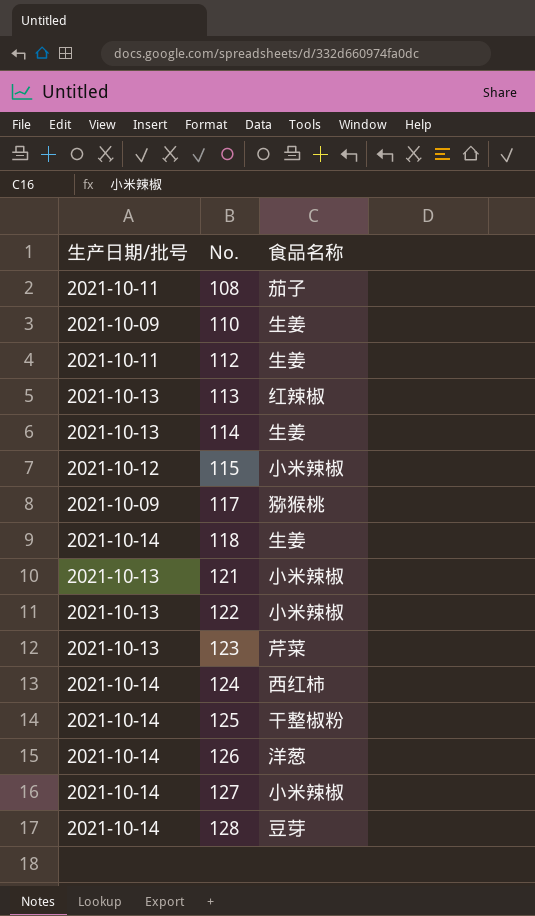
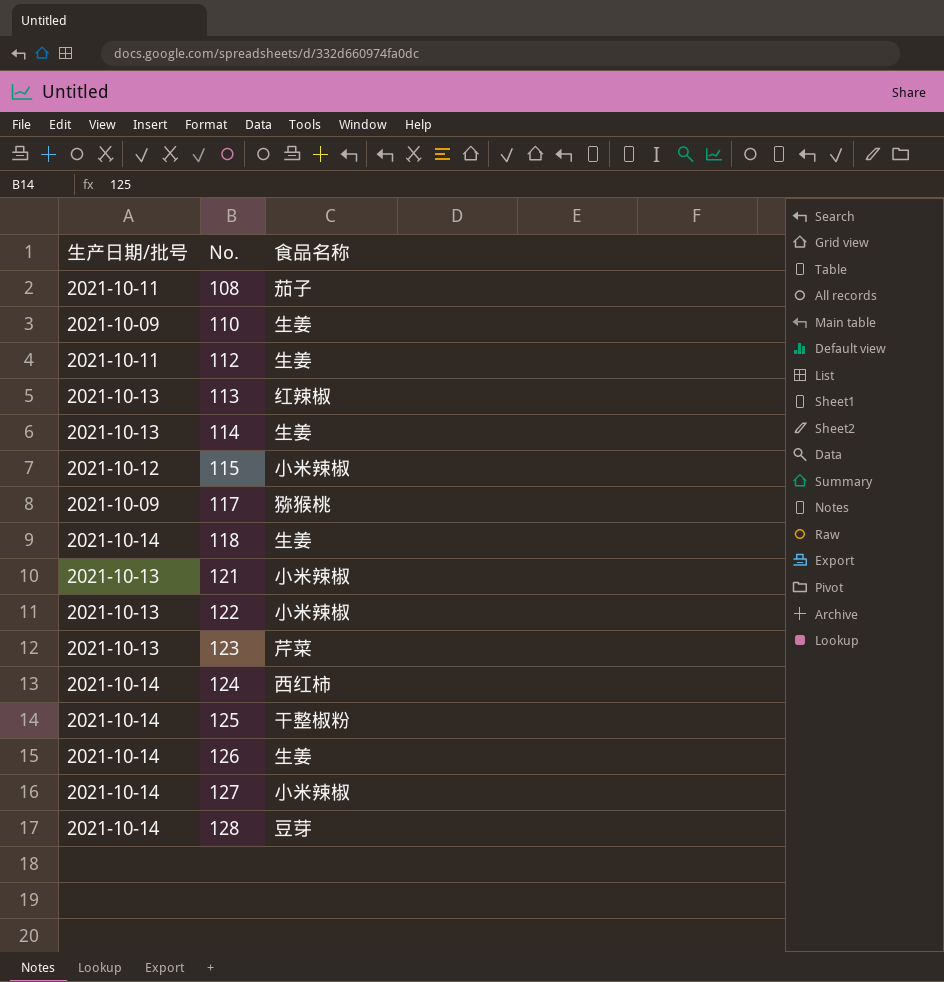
126 | 食品名称: 洋葱 -> 生姜

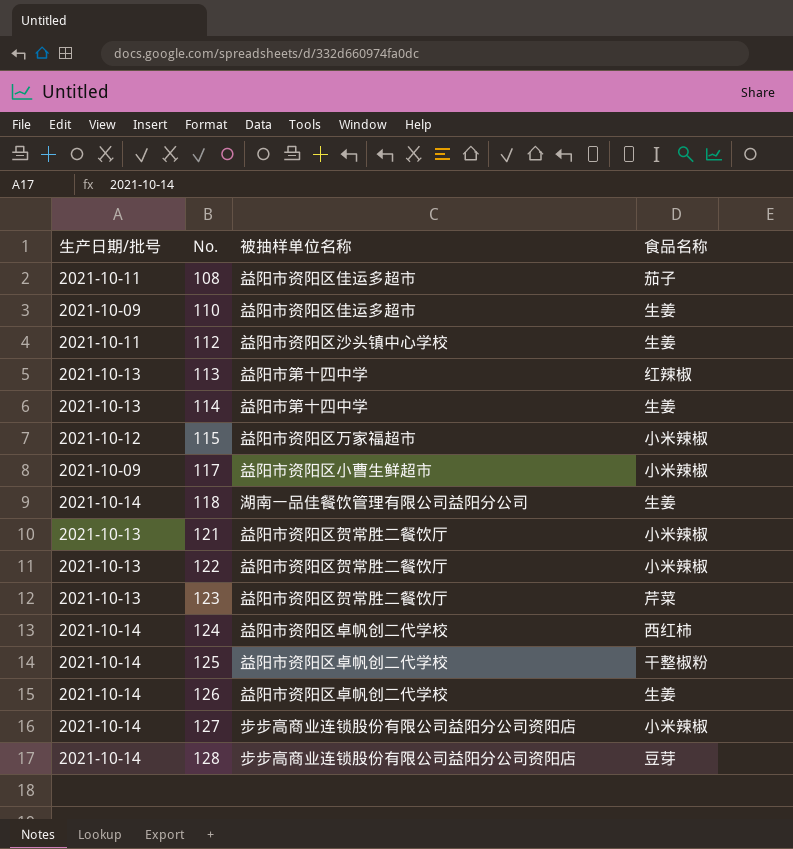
column 被抽样单位名称 | position: none -> 3
117 | 食品名称: 猕猴桃 -> 小米辣椒

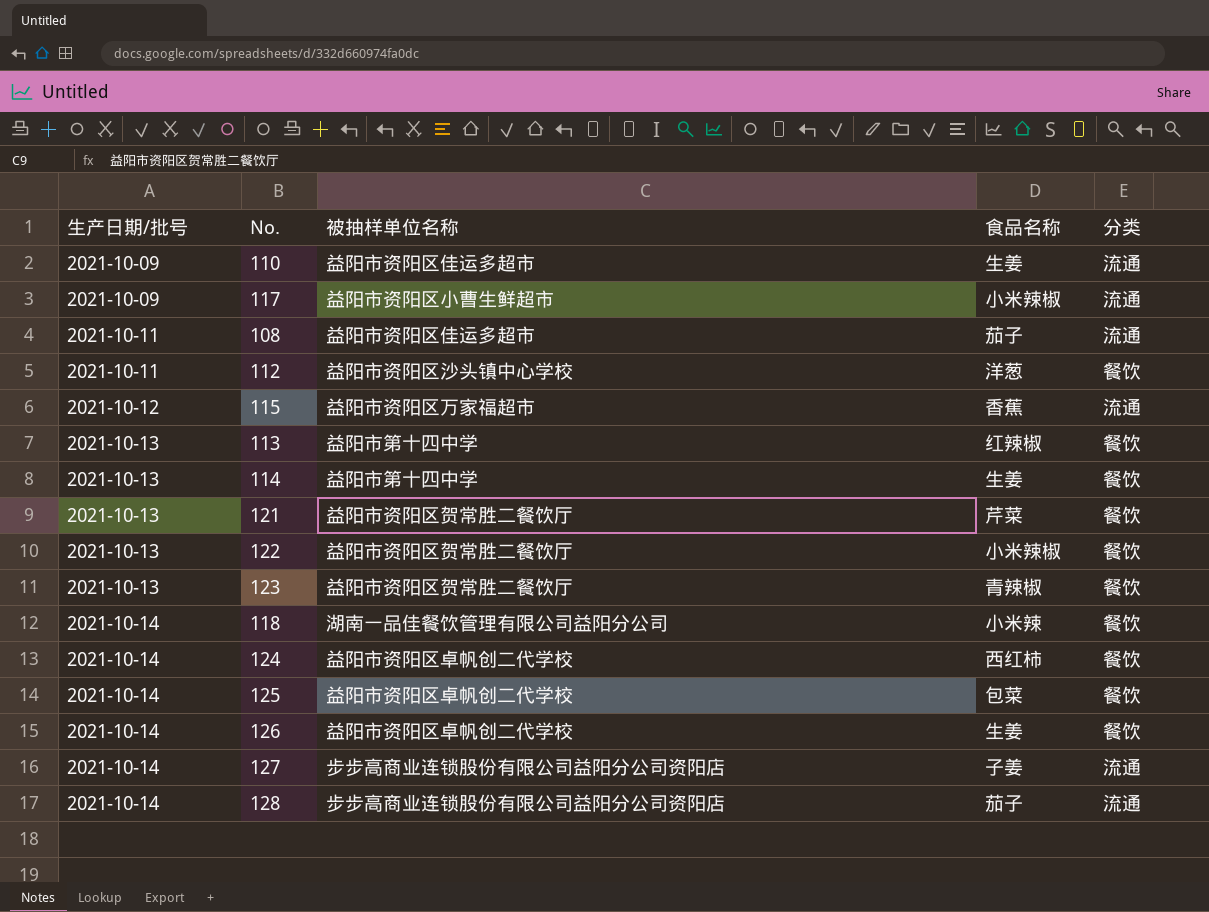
row order: No. ascending -> 生产日期/批号 ascending
column 分类 | position: none -> 5
112 | 食品名称: 生姜 -> 洋葱
115 | 食品名称: 小米辣椒 -> 香蕉
121 | 食品名称: 小米辣椒 -> 芹菜
123 | 食品名称: 芹菜 -> 青辣椒
118 | 食品名称: 生姜 -> 小米辣
125 | 食品名称: 干整椒粉 -> 包菜
127 | 食品名称: 小米辣椒 -> 子姜
128 | 食品名称: 豆芽 -> 茄子

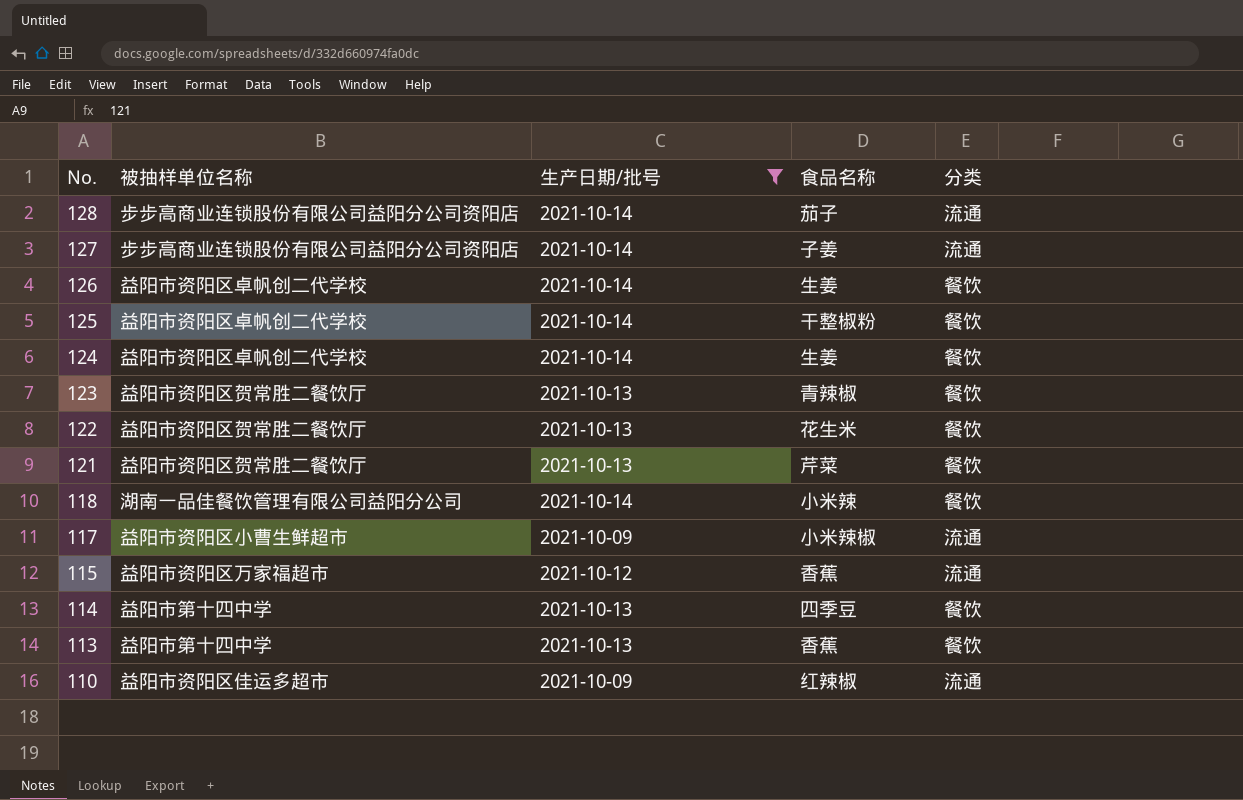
filter: none -> 生产日期/批号 != 2021-10-11
row order: 生产日期/批号 ascending -> No. descending
column 生产日期/批号 | position: 1 -> 3
125 | 食品名称: 包菜 -> 干整椒粉
124 | 食品名称: 西红柿 -> 生姜
122 | 食品名称: 小米辣椒 -> 花生米
114 | 食品名称: 生姜 -> 四季豆
113 | 食品名称: 红辣椒 -> 香蕉
110 | 食品名称: 生姜 -> 红辣椒

